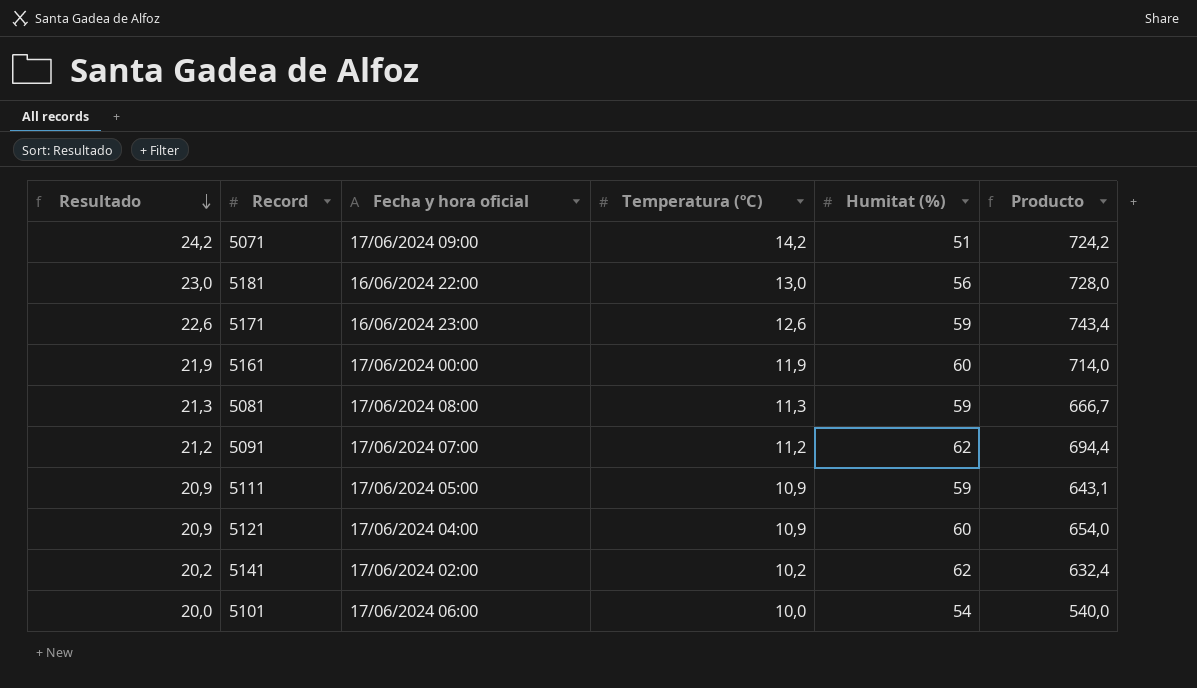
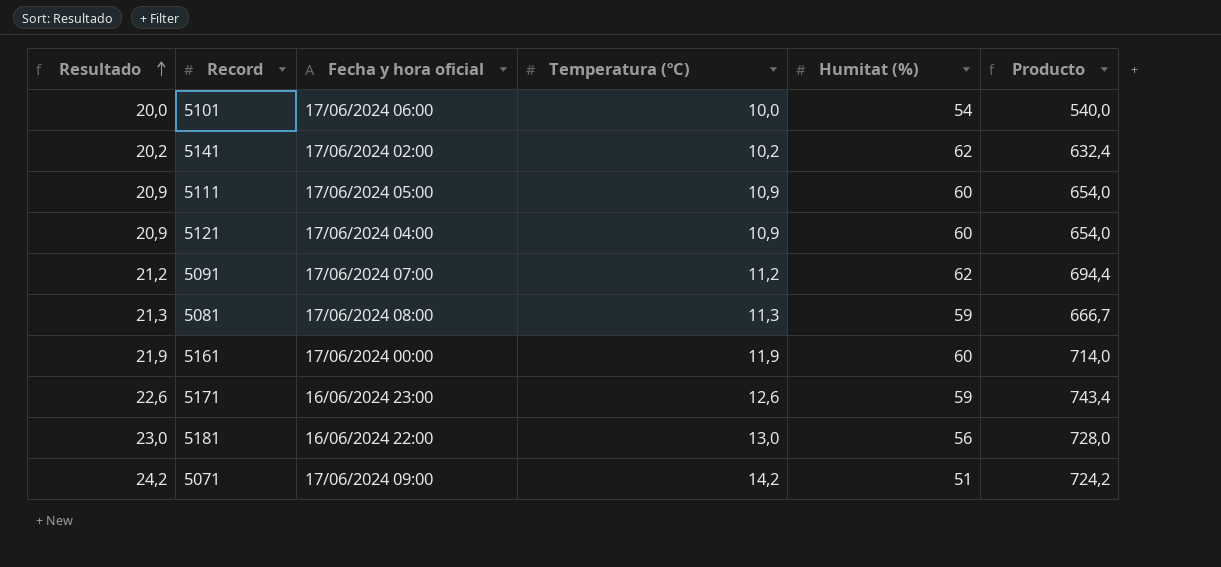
row order: Resultado descending -> Resultado ascending
5111 | Humitat (%): 59 -> 60
5111 | Producto: 643,1 -> 654,0

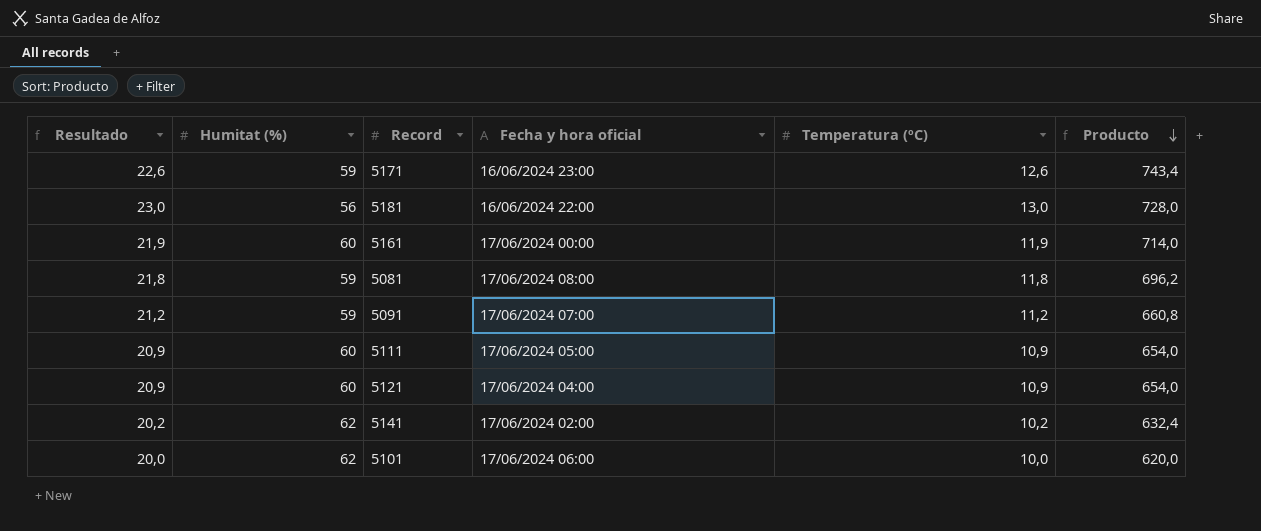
row order: Resultado ascending -> Producto descending
column Humitat (%) | position: 5 -> 2
row 5071: 24,2 | 17/06/2024 09:00 | 14,2 | 51 | 724,2 -> none
5081 | Resultado: 21,3 -> 21,8
5081 | Temperatura (ºC): 11,3 -> 11,8
5081 | Producto: 666,7 -> 696,2
5091 | Humitat (%): 62 -> 59
5091 | Producto: 694,4 -> 660,8
5101 | Humitat (%): 54 -> 62
5101 | Producto: 540,0 -> 620,0

